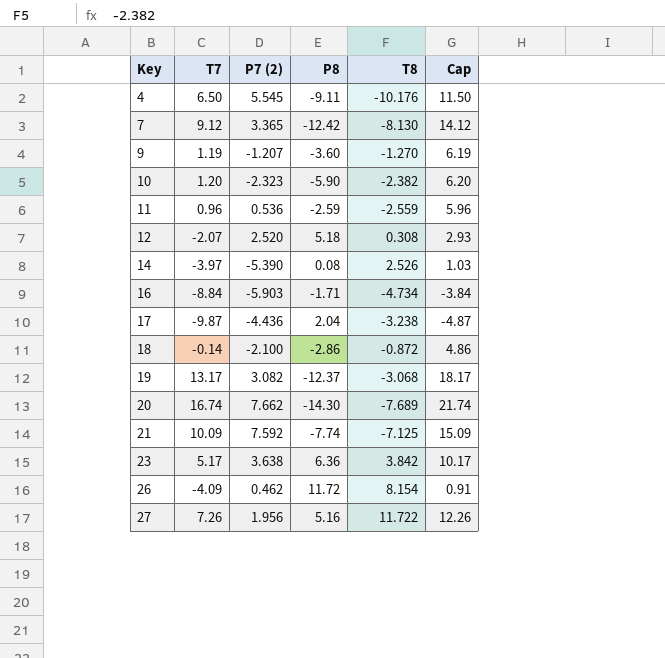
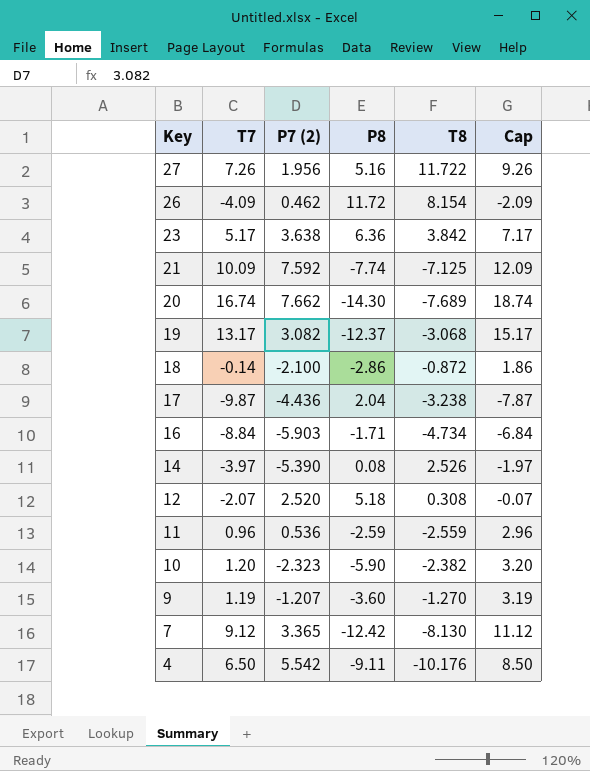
row order: Key ascending -> Key descending
column Cap | formula: [T7] + 5 -> [T7] + 2
4 | P7 (2): 5.545 -> 5.542

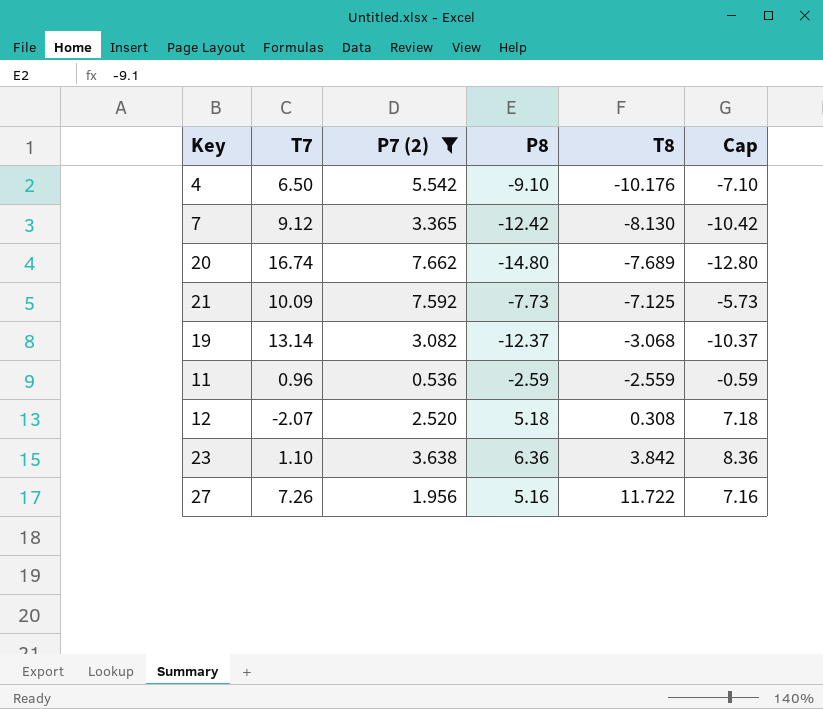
filter: none -> P7 (2) >= 0.536
row order: Key descending -> T8 ascending
column Cap | formula: [T7] + 2 -> [P8] + 2
4 | P8: -9.11 -> -9.10
20 | P8: -14.30 -> -14.80
21 | P8: -7.74 -> -7.73
19 | T7: 13.17 -> 13.14
23 | T7: 5.17 -> 1.10

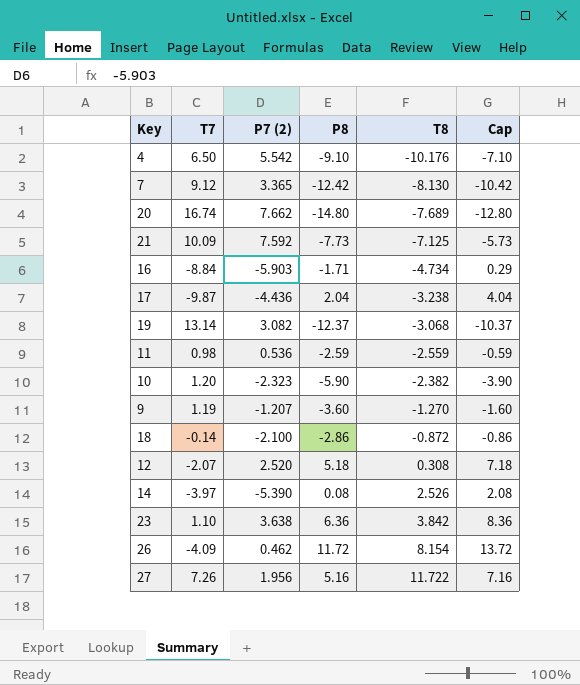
filter: P7 (2) >= 0.536 -> none
11 | T7: 0.96 -> 0.98

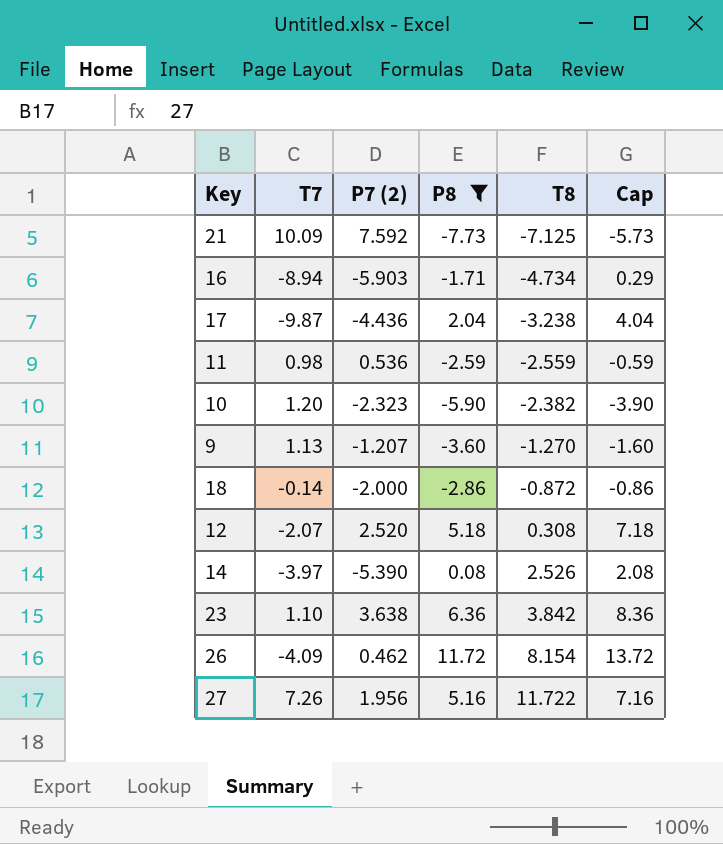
filter: none -> P8 >= -7.73
16 | T7: -8.84 -> -8.94
9 | T7: 1.19 -> 1.13
18 | P7 (2): -2.100 -> -2.000

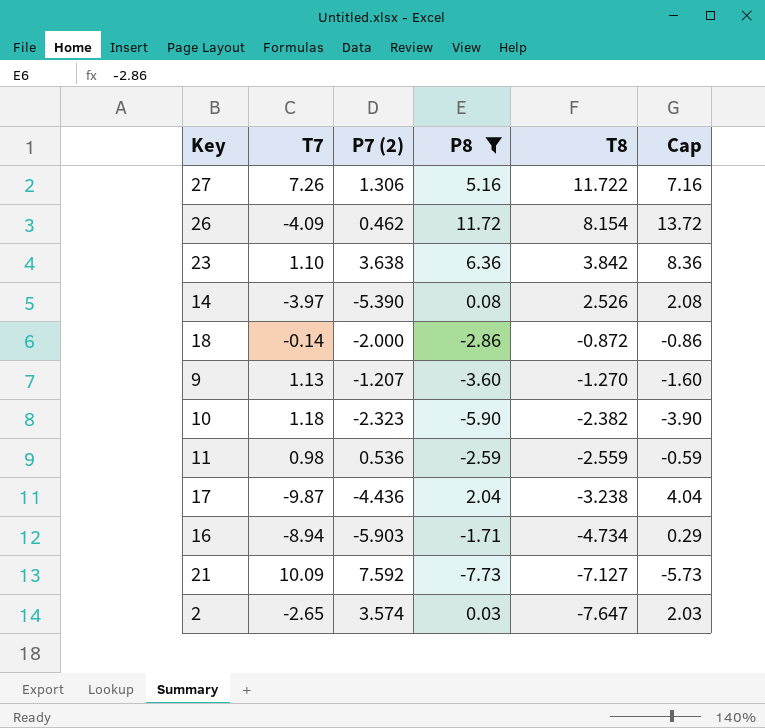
row order: T8 ascending -> T8 descending
row 12: -2.07 | 2.520 | 5.18 | 0.308 | 7.18 -> none
27 | P7 (2): 1.956 -> 1.306
10 | T7: 1.20 -> 1.18
21 | T8: -7.125 -> -7.127
row 2: none -> -2.65 | 3.574 | 0.03 | -7.647 | 2.03

